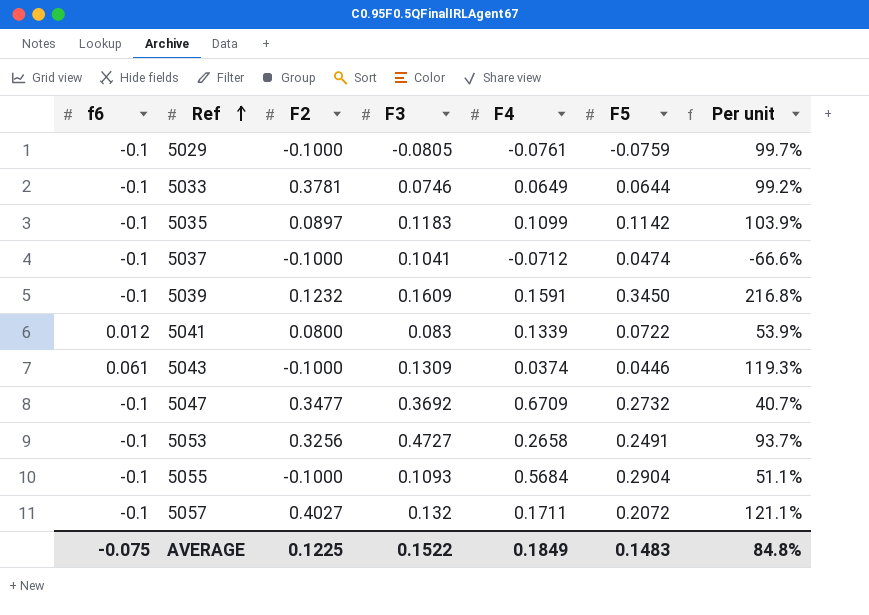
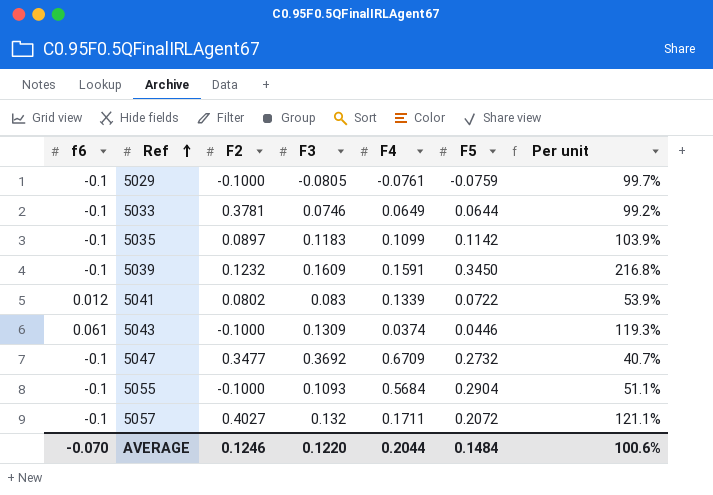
row 5037: -0.1 | -0.1000 | 0.1041 | -0.0712 | 0.0474 | -66.6% -> none
row 5053: -0.1 | 0.3256 | 0.4727 | 0.2658 | 0.2491 | 93.7% -> none
5041 | F2: 0.0800 -> 0.0802
AVERAGE | f6: -0.075 -> -0.070
AVERAGE | F2: 0.1225 -> 0.1246
AVERAGE | F3: 0.1522 -> 0.1220
AVERAGE | F4: 0.1849 -> 0.2044
AVERAGE | F5: 0.1483 -> 0.1484
AVERAGE | Per unit: 84.8% -> 100.6%

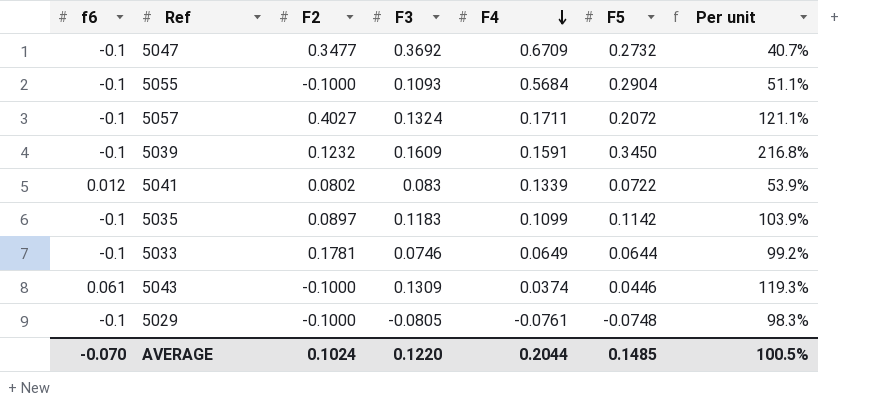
row order: Ref ascending -> F4 descending
5057 | F3: 0.132 -> 0.1324
5033 | F2: 0.3781 -> 0.1781
5029 | F5: -0.0759 -> -0.0748
5029 | Per unit: 99.7% -> 98.3%
AVERAGE | F2: 0.1246 -> 0.1024
AVERAGE | F5: 0.1484 -> 0.1485
AVERAGE | Per unit: 100.6% -> 100.5%

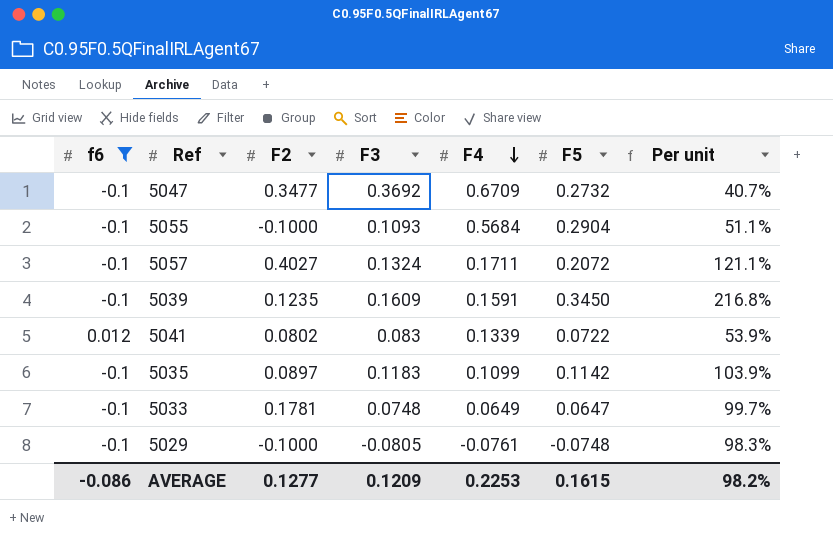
filter: none -> f6 != 0.061
5039 | F2: 0.1232 -> 0.1235
5033 | F3: 0.0746 -> 0.0748
5033 | F5: 0.0644 -> 0.0647
5033 | Per unit: 99.2% -> 99.7%
AVERAGE | f6: -0.070 -> -0.086
AVERAGE | F2: 0.1024 -> 0.1277
AVERAGE | F3: 0.1220 -> 0.1209
AVERAGE | F4: 0.2044 -> 0.2253
AVERAGE | F5: 0.1485 -> 0.1615
AVERAGE | Per unit: 100.5% -> 98.2%

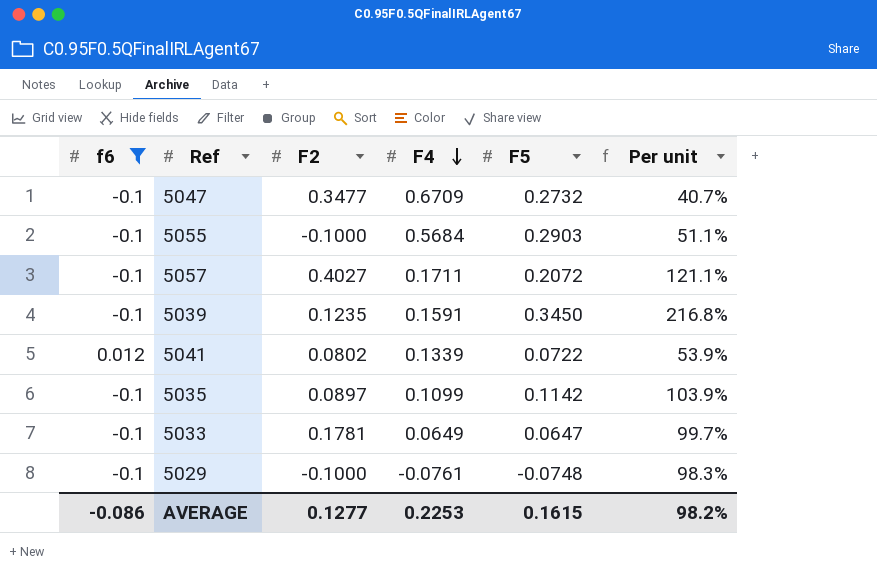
column F3 | position: 4 -> none
5055 | F5: 0.2904 -> 0.2903

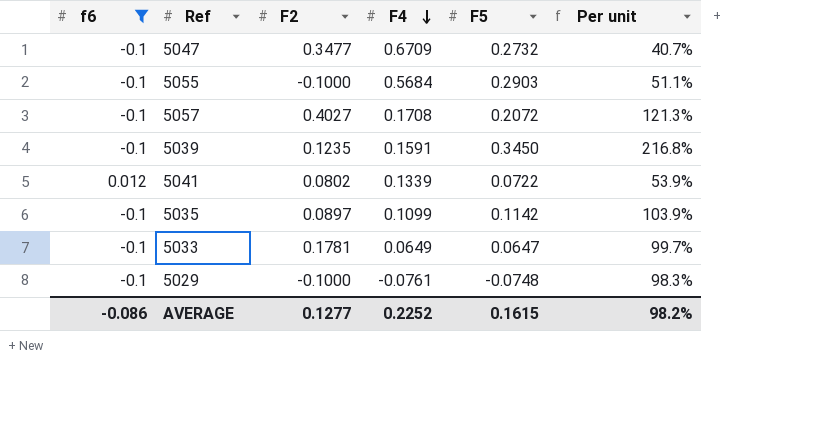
5057 | F4: 0.1711 -> 0.1708
5057 | Per unit: 121.1% -> 121.3%
AVERAGE | F4: 0.2253 -> 0.2252

